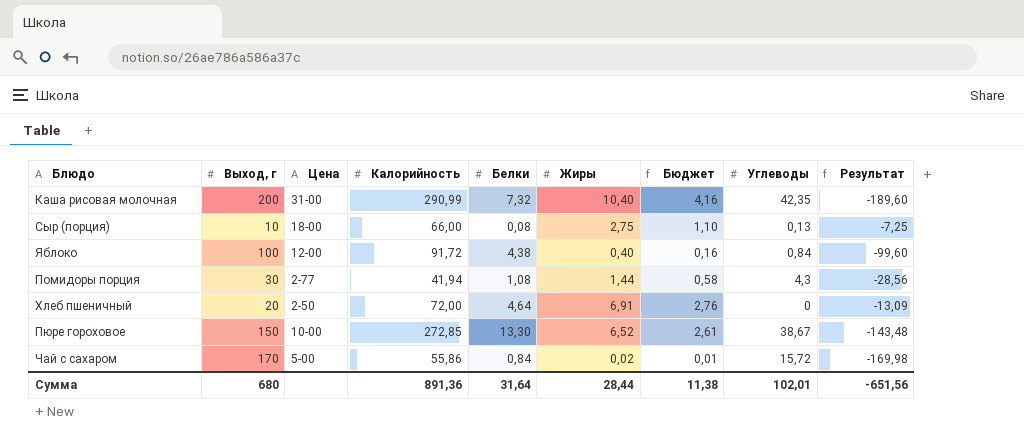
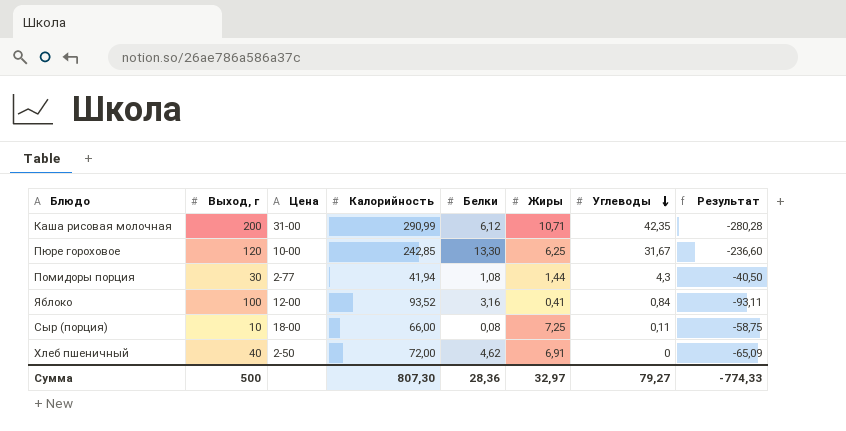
row order: none -> Углеводы descending
column Бюджет | formula: [Жиры] * 0,4 -> none
column Результат | formula: [Жиры] - [Выход, г] -> [Жиры] - [Калорийность]
row Чай с сахаром: 170 | 5-00 | 55,86 | 0,84 | 0,02 | 0,01 | 15,72 | -169,98 -> none
Каша рисовая молочная | Белки: 7,32 -> 6,12
Каша рисовая молочная | Жиры: 10,40 -> 10,71
Пюре гороховое | Выход, г: 150 -> 120
Пюре гороховое | Калорийность: 272,85 -> 242,85
Пюре гороховое | Жиры: 6,52 -> 6,25
Пюре гороховое | Углеводы: 38,67 -> 31,67
Яблоко | Калорийность: 91,72 -> 93,52
Яблоко | Белки: 4,38 -> 3,16
Яблоко | Жиры: 0,40 -> 0,41
Сыр (порция) | Жиры: 2,75 -> 7,25
Сыр (порция) | Углеводы: 0,13 -> 0,11
Хлеб пшеничный | Выход, г: 20 -> 40
Хлеб пшеничный | Белки: 4,64 -> 4,62
Сумма | Выход, г: 680 -> 500
Сумма | Калорийность: 891,36 -> 807,30
Сумма | Белки: 31,64 -> 28,36
Сумма | Жиры: 28,44 -> 32,97
Сумма | Углеводы: 102,01 -> 79,27
Сумма | Результат: -651,56 -> -774,33

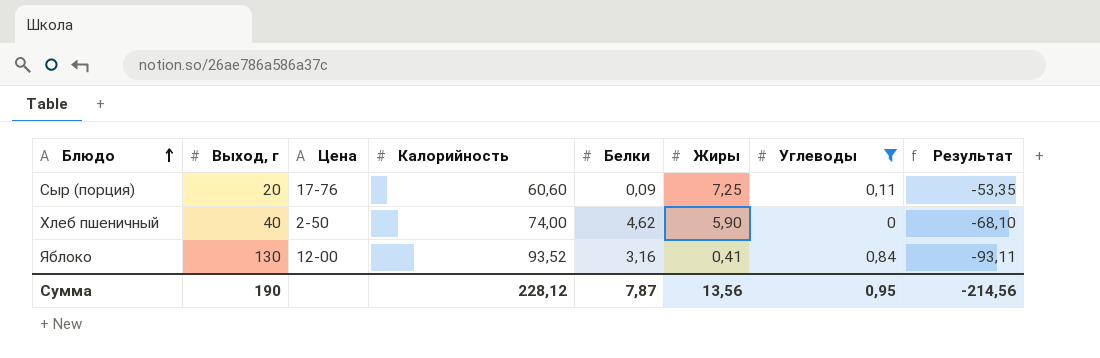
filter: none -> Углеводы <= 0,84
row order: Углеводы descending -> Блюдо ascending
Сыр (порция) | Выход, г: 10 -> 20
Сыр (порция) | Цена: 18-00 -> 17-76
Сыр (порция) | Калорийность: 66,00 -> 60,60
Сыр (порция) | Белки: 0,08 -> 0,09
Сыр (порция) | Результат: -58,75 -> -53,35
Хлеб пшеничный | Калорийность: 72,00 -> 74,00
Хлеб пшеничный | Жиры: 6,91 -> 5,90
Хлеб пшеничный | Результат: -65,09 -> -68,10
Яблоко | Выход, г: 100 -> 130
Сумма | Выход, г: 500 -> 190
Сумма | Калорийность: 807,30 -> 228,12
Сумма | Белки: 28,36 -> 7,87
Сумма | Жиры: 32,97 -> 13,56
Сумма | Углеводы: 79,27 -> 0,95
Сумма | Результат: -774,33 -> -214,56

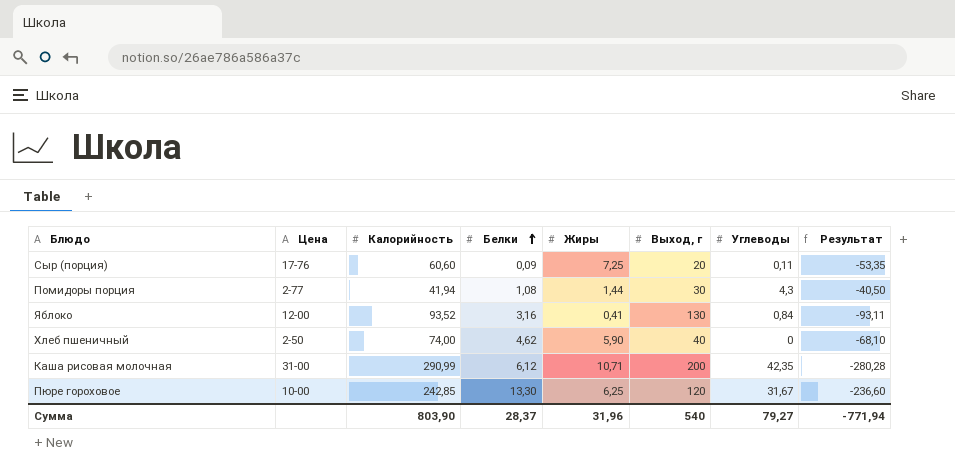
filter: Углеводы <= 0,84 -> none
row order: Блюдо ascending -> Белки ascending
column Выход, г | position: 2 -> 6
Сумма | Калорийность: 228,12 -> 803,90
Сумма | Белки: 7,87 -> 28,37
Сумма | Жиры: 13,56 -> 31,96
Сумма | Выход, г: 190 -> 540
Сумма | Углеводы: 0,95 -> 79,27
Сумма | Результат: -214,56 -> -771,94

